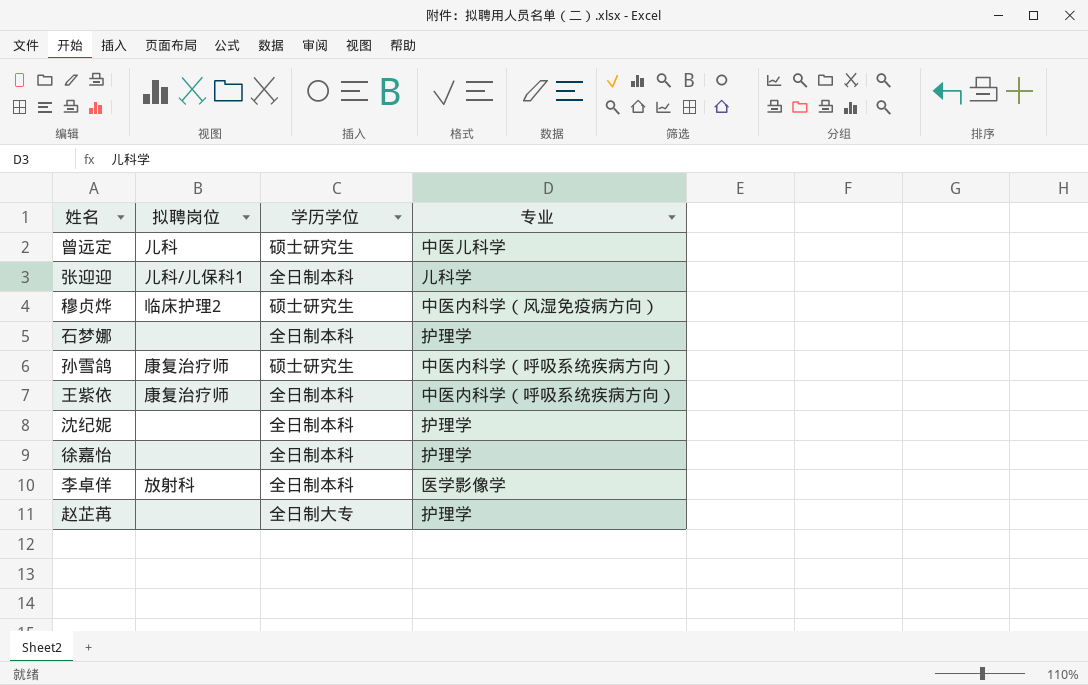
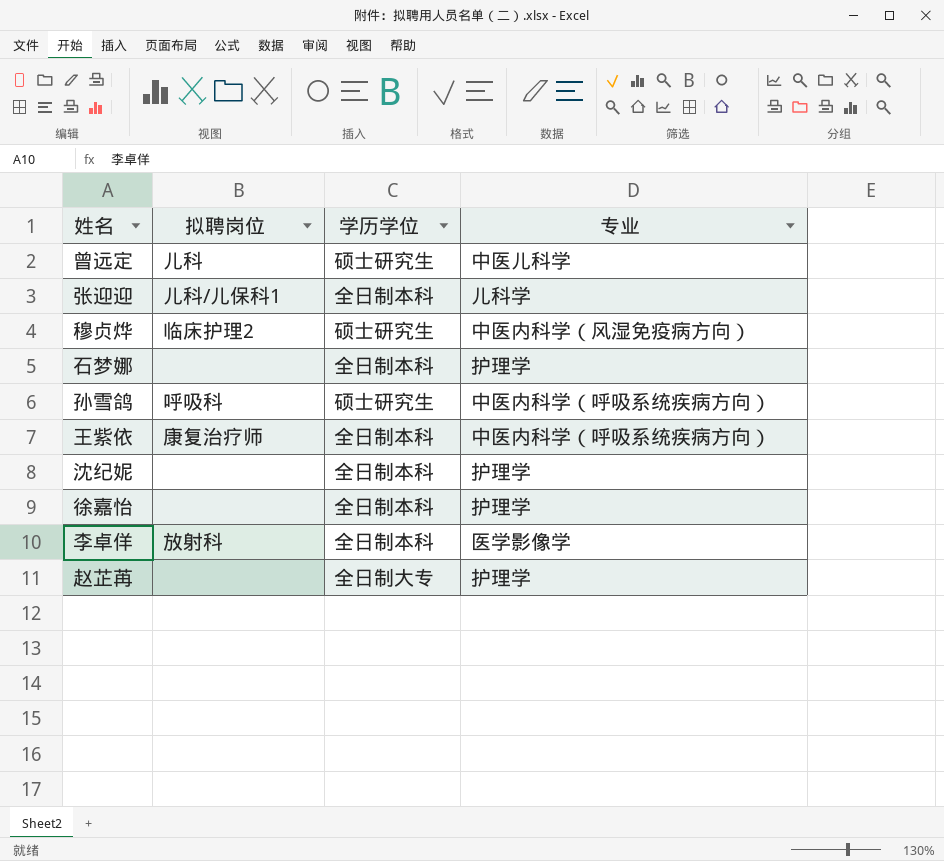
孙雪鸽 | 拟聘岗位: 康复治疗师 -> 呼吸科

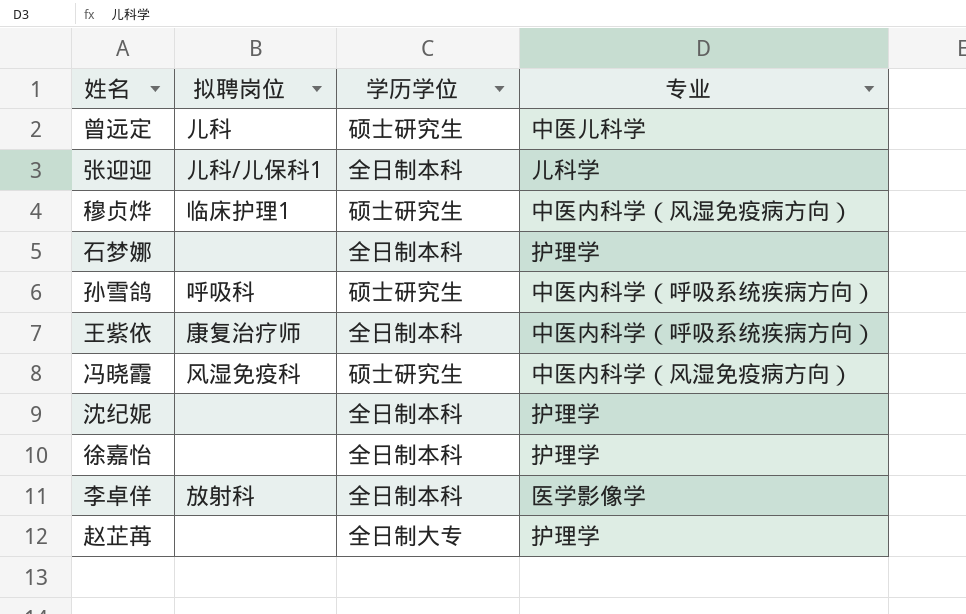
穆贞烨 | 拟聘岗位: 临床护理2 -> 临床护理1
row 冯晓霞: none -> 风湿免疫科 | 硕士研究生 | 中医内科学（风湿免疫病方向）

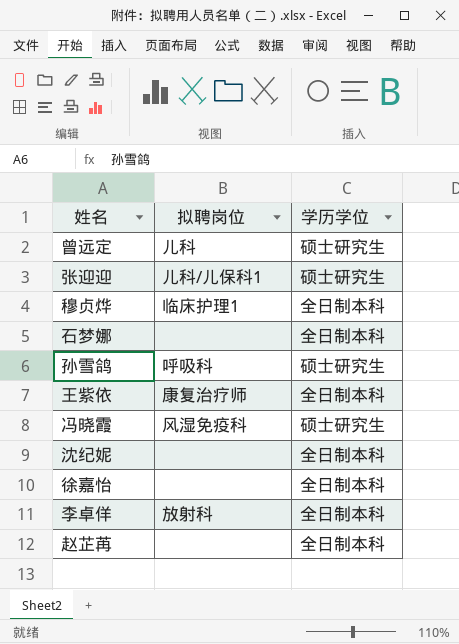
column 专业 | position: 4 -> none
张迎迎 | 学历学位: 全日制本科 -> 硕士研究生
穆贞烨 | 学历学位: 硕士研究生 -> 全日制本科
赵芷苒 | 学历学位: 全日制大专 -> 全日制本科

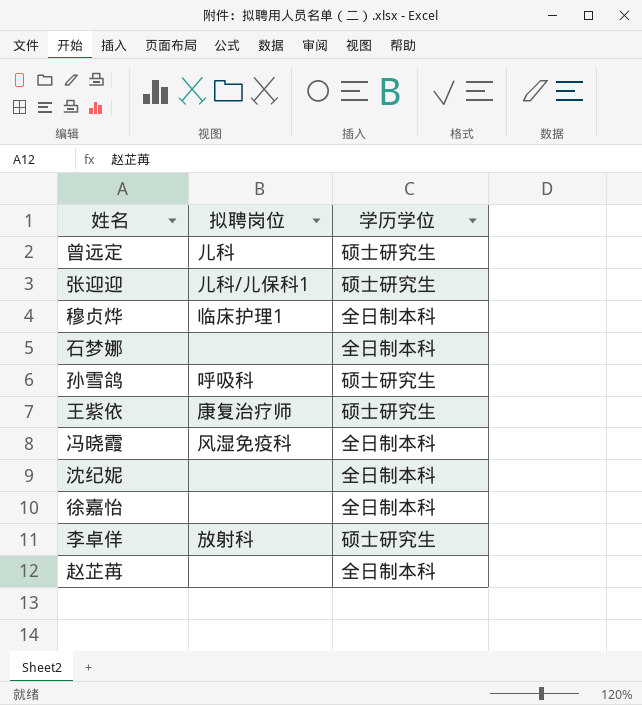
王紫依 | 学历学位: 全日制本科 -> 硕士研究生
冯晓霞 | 学历学位: 硕士研究生 -> 全日制本科
李卓佯 | 学历学位: 全日制本科 -> 硕士研究生

